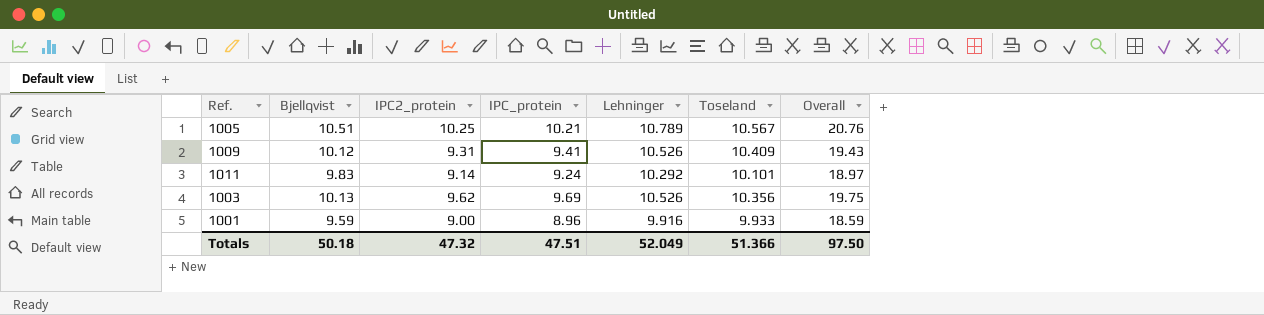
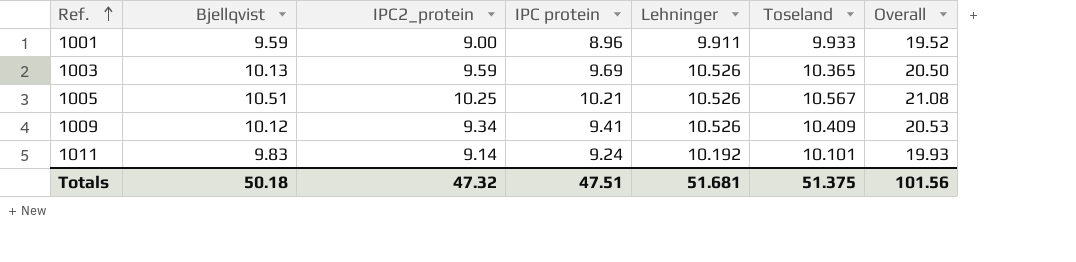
row order: none -> Ref. ascending
column name: IPC_protein -> IPC protein
column Overall | formula: [Bjellqvist] + [IPC2_protein] -> [Bjellqvist] + [Toseland]
1001 | Lehninger: 9.916 -> 9.911
1003 | IPC2_protein: 9.62 -> 9.59
1003 | Toseland: 10.356 -> 10.365
1005 | Lehninger: 10.789 -> 10.526
1009 | IPC2_protein: 9.31 -> 9.34
1011 | Lehninger: 10.292 -> 10.192
Totals | Lehninger: 52.049 -> 51.681
Totals | Toseland: 51.366 -> 51.375
Totals | Overall: 97.50 -> 101.56

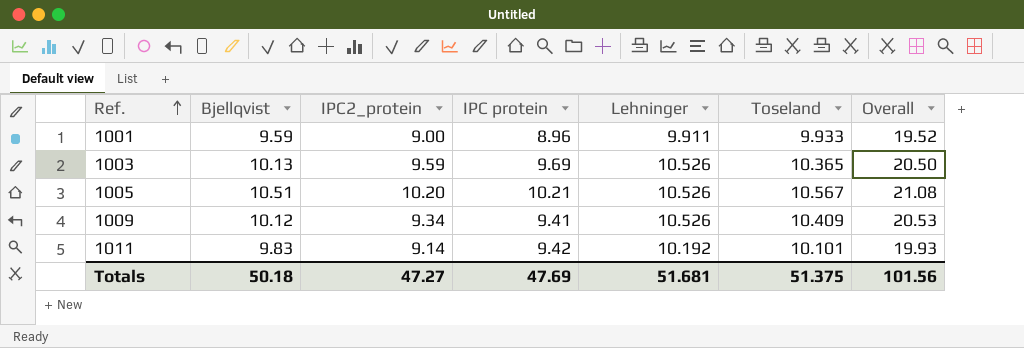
1005 | IPC2_protein: 10.25 -> 10.20
1011 | IPC protein: 9.24 -> 9.42
Totals | IPC2_protein: 47.32 -> 47.27
Totals | IPC protein: 47.51 -> 47.69

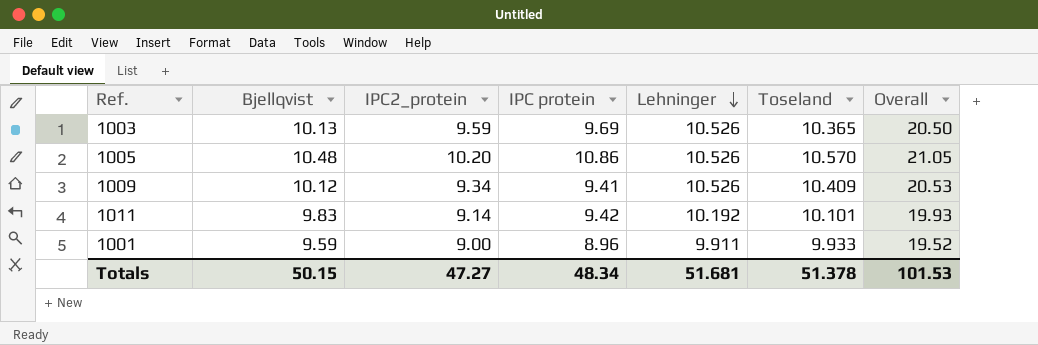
row order: Ref. ascending -> Lehninger descending
1005 | Bjellqvist: 10.51 -> 10.48
1005 | IPC protein: 10.21 -> 10.86
1005 | Toseland: 10.567 -> 10.570
1005 | Overall: 21.08 -> 21.05
Totals | Bjellqvist: 50.18 -> 50.15
Totals | IPC protein: 47.69 -> 48.34
Totals | Toseland: 51.375 -> 51.378
Totals | Overall: 101.56 -> 101.53

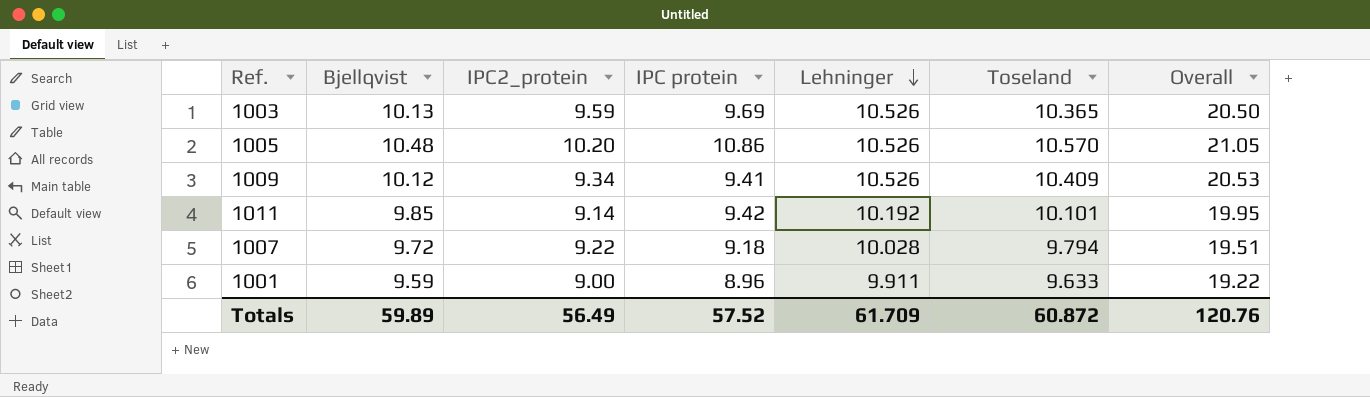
1011 | Bjellqvist: 9.83 -> 9.85
1011 | Overall: 19.93 -> 19.95
row 1007: none -> 9.72 | 9.22 | 9.18 | 10.028 | 9.794 | 19.51
1001 | Toseland: 9.933 -> 9.633
1001 | Overall: 19.52 -> 19.22
Totals | Bjellqvist: 50.15 -> 59.89
Totals | IPC2_protein: 47.27 -> 56.49
Totals | IPC protein: 48.34 -> 57.52
Totals | Lehninger: 51.681 -> 61.709
Totals | Toseland: 51.378 -> 60.872
Totals | Overall: 101.53 -> 120.76

